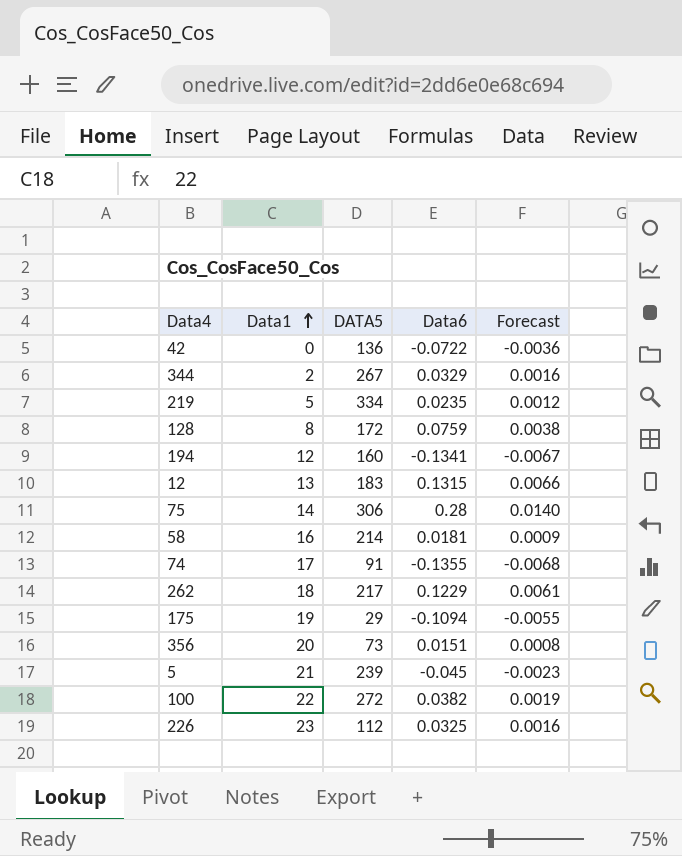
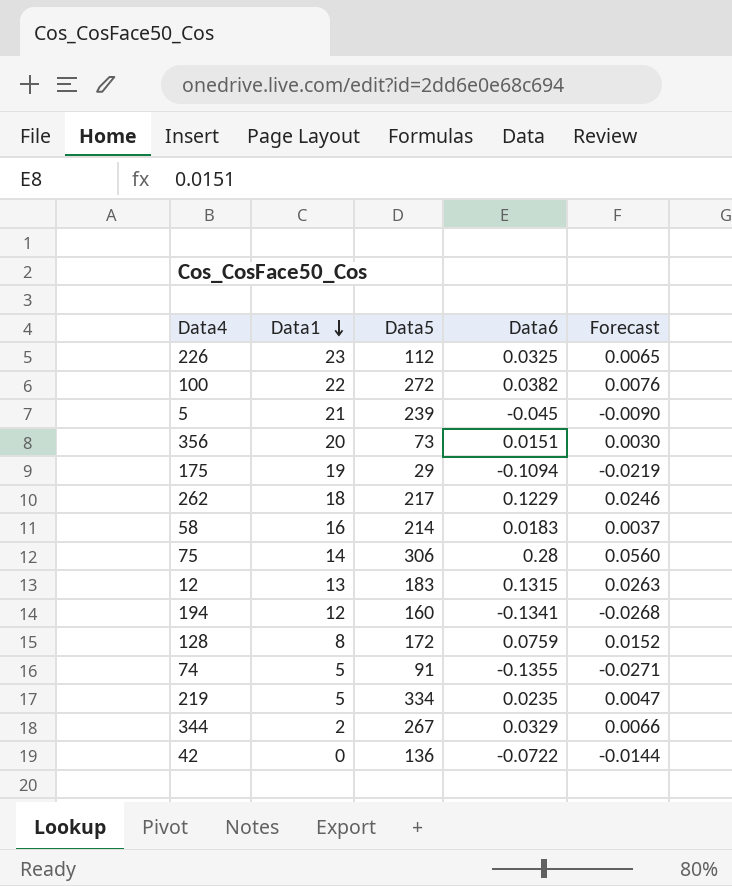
row order: Data1 ascending -> Data1 descending
column name: DATA5 -> Data5
column Forecast | formula: [Data6] * 0.05 -> [Data6] * 0.2
58 | Data6: 0.0181 -> 0.0183
74 | Data1: 17 -> 5

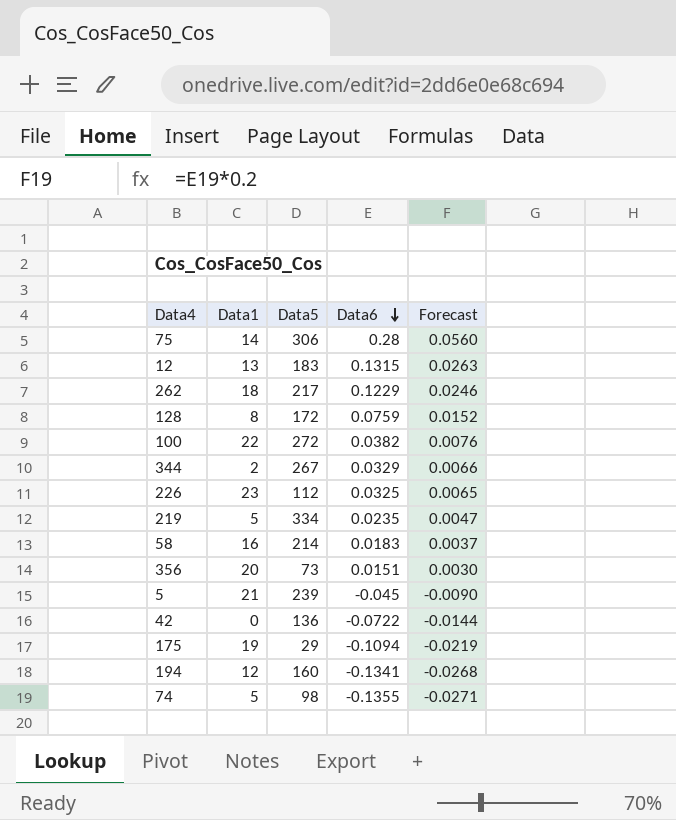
row order: Data1 descending -> Data6 descending
74 | Data5: 91 -> 98

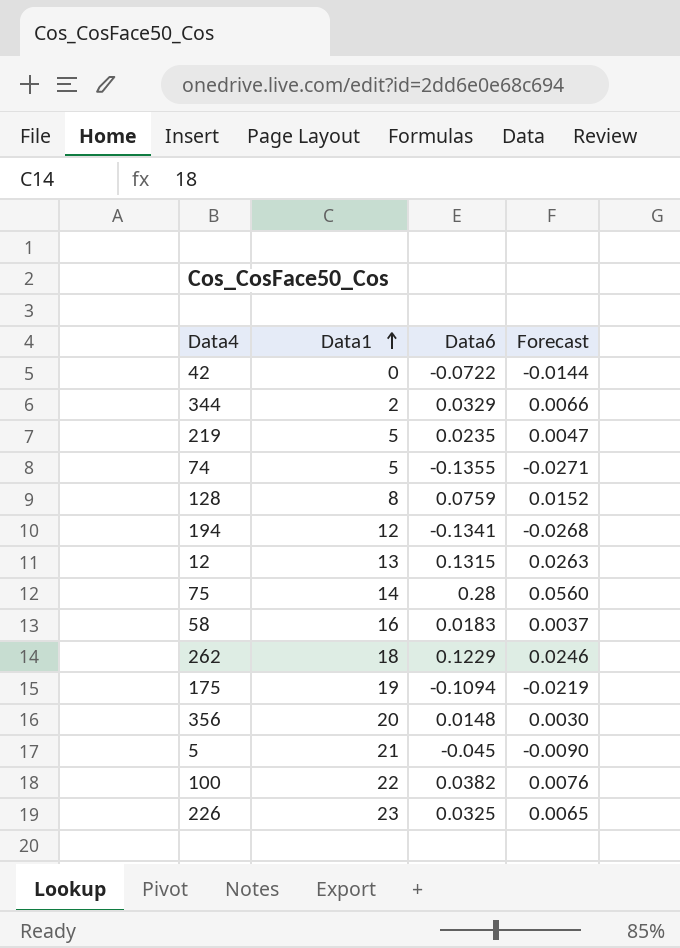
row order: Data6 descending -> Data1 ascending
column Data5 | position: 3 -> none
356 | Data6: 0.0151 -> 0.0148

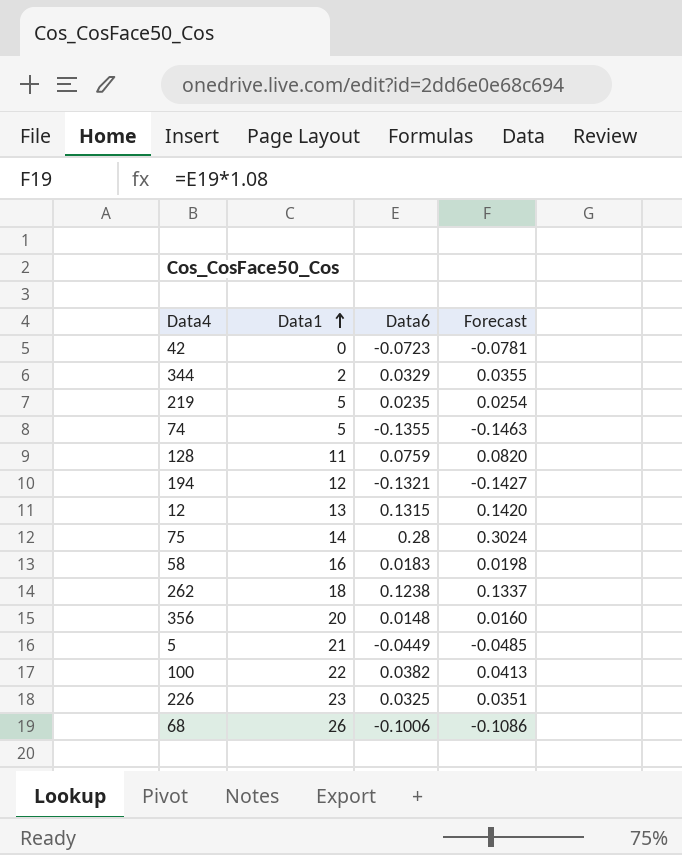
column Forecast | formula: [Data6] * 0.2 -> [Data6] * 1.08
row 175: 19 | -0.1094 | -0.0219 -> none
42 | Data6: -0.0722 -> -0.0723
128 | Data1: 8 -> 11
194 | Data6: -0.1341 -> -0.1321
262 | Data6: 0.1229 -> 0.1238
5 | Data6: -0.045 -> -0.0449
row 68: none -> 26 | -0.1006 | -0.1086

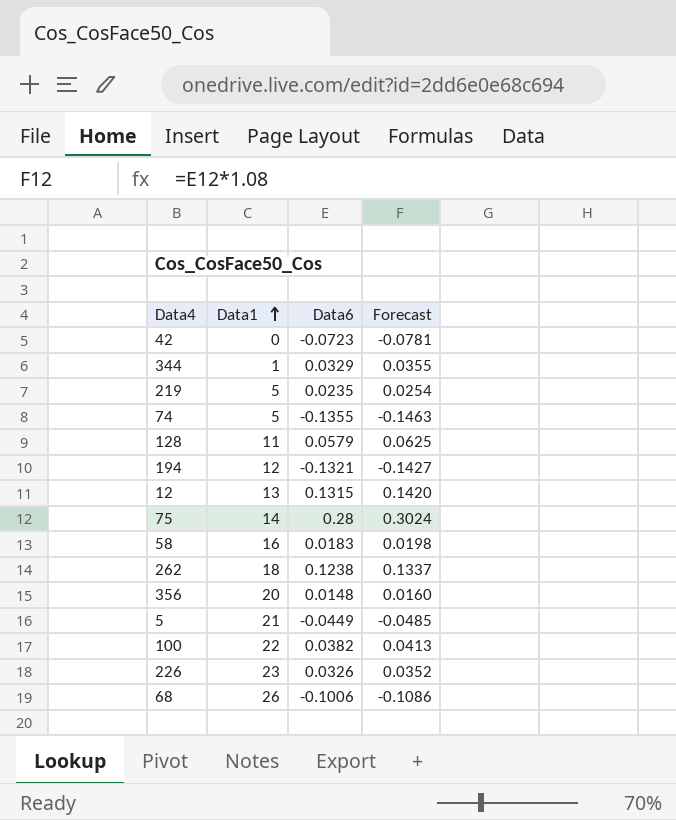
344 | Data1: 2 -> 1
128 | Data6: 0.0759 -> 0.0579
128 | Forecast: 0.0820 -> 0.0625
226 | Data6: 0.0325 -> 0.0326
226 | Forecast: 0.0351 -> 0.0352

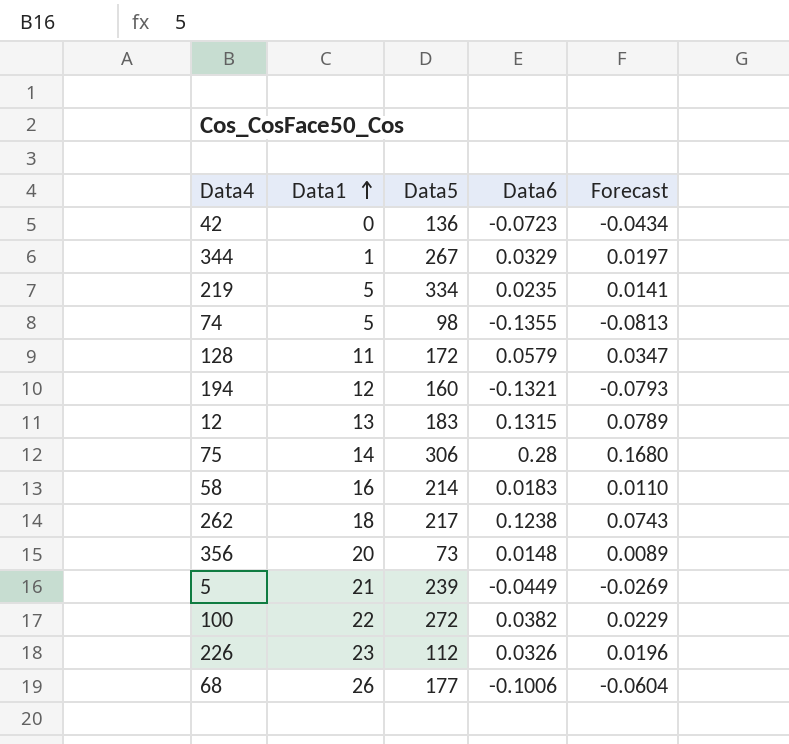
column Data5 | position: none -> 3
column Forecast | formula: [Data6] * 1.08 -> [Data6] * 0.6

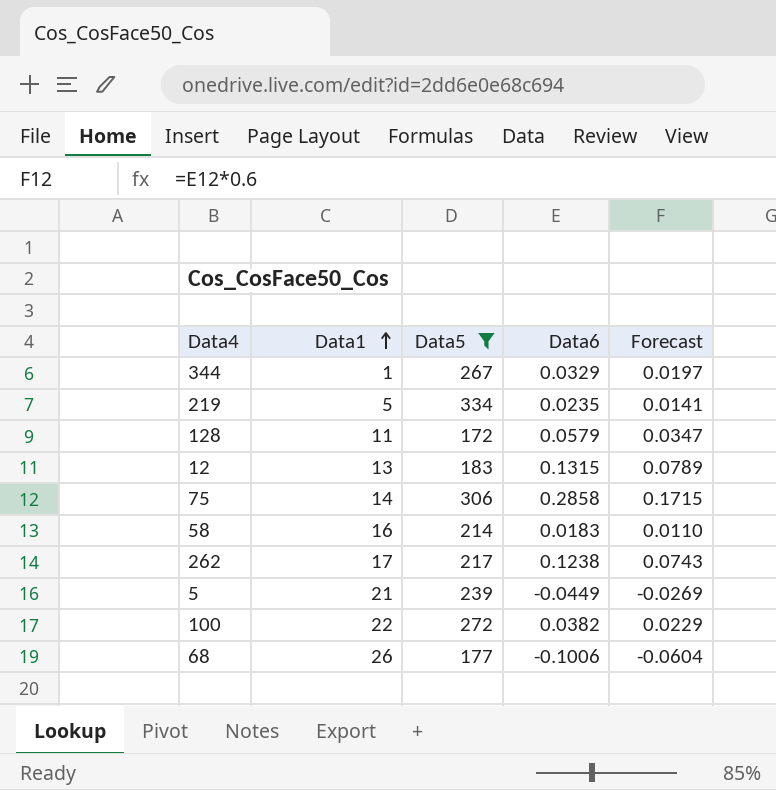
filter: none -> Data5 >= 172
75 | Data6: 0.28 -> 0.2858
75 | Forecast: 0.1680 -> 0.1715
262 | Data1: 18 -> 17

